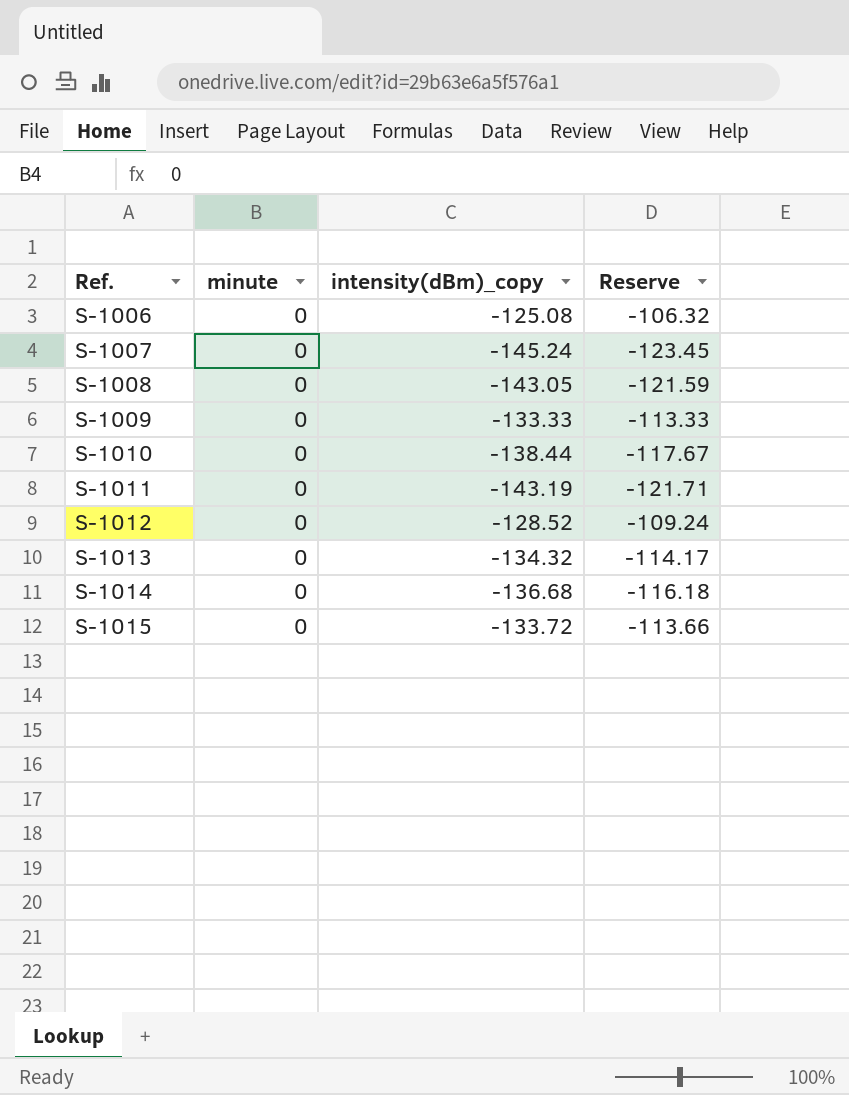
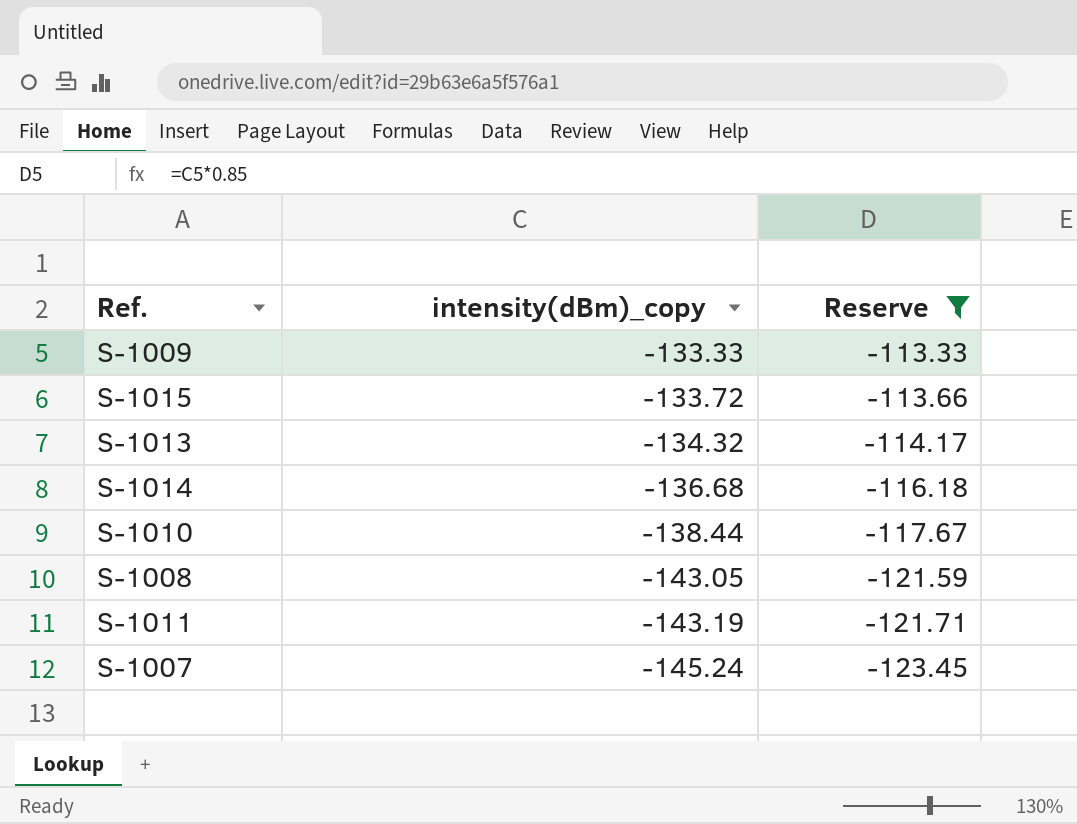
filter: none -> Reserve <= -113.33
row order: Ref. ascending -> intensity(dBm)_copy descending
column minute | position: 2 -> none

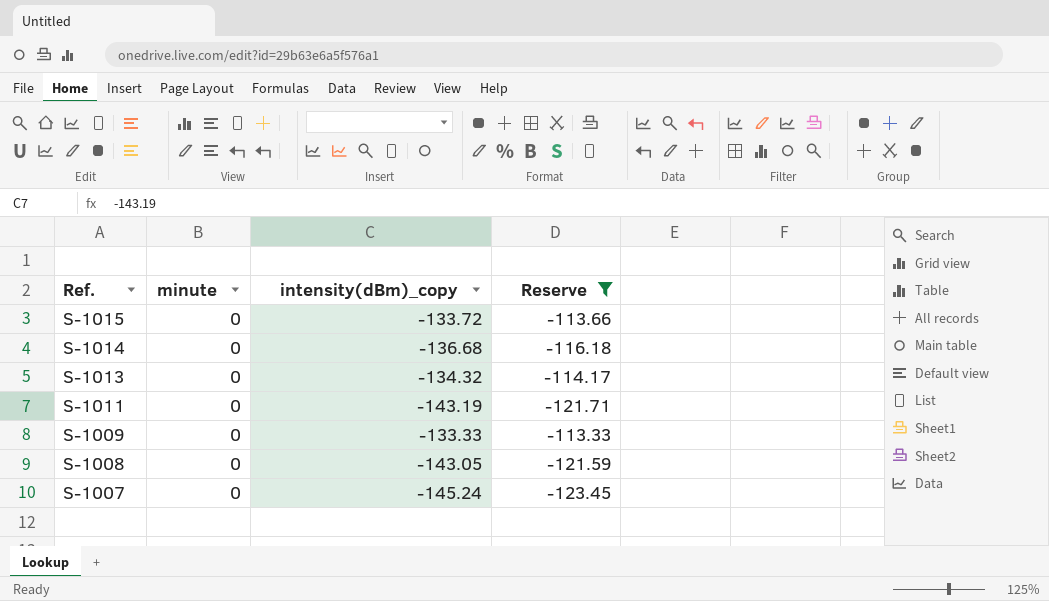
row order: intensity(dBm)_copy descending -> Ref. descending
column minute | position: none -> 2
row S-1010: -138.44 | -117.67 -> none

